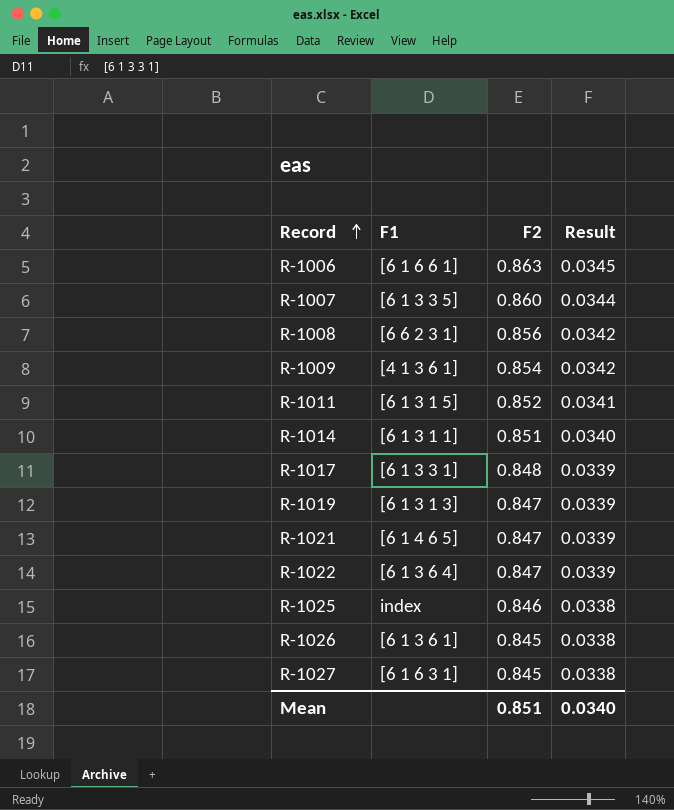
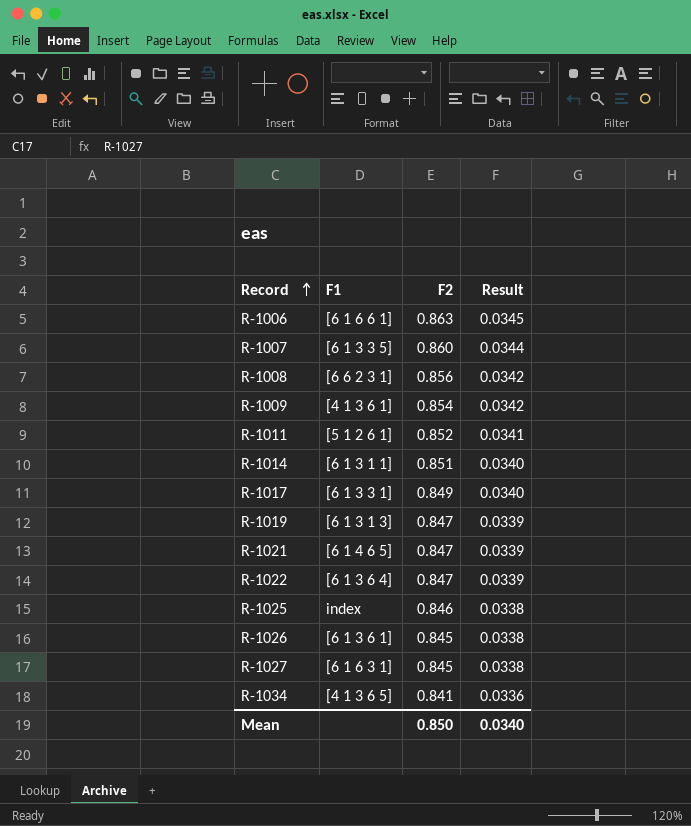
R-1011 | F1: [6 1 3 1 5] -> [5 1 2 6 1]
R-1017 | F2: 0.848 -> 0.849
R-1017 | Result: 0.0339 -> 0.0340
row R-1034: none -> [4 1 3 6 5] | 0.841 | 0.0336
Mean | F2: 0.851 -> 0.850

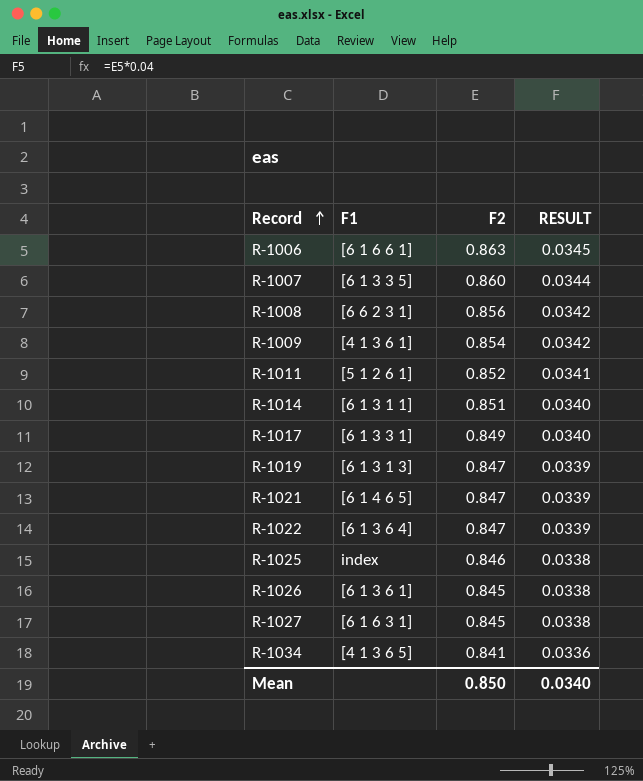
column name: Result -> RESULT

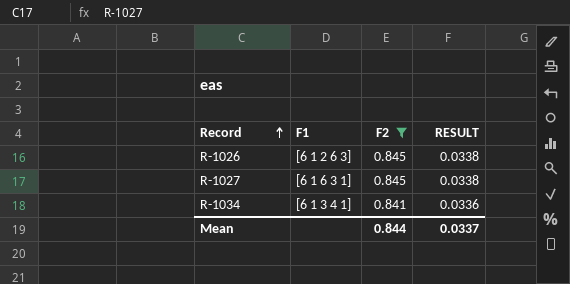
filter: none -> F2 <= 0.845
R-1026 | F1: [6 1 3 6 1] -> [6 1 2 6 3]
R-1034 | F1: [4 1 3 6 5] -> [6 1 3 4 1]
Mean | F2: 0.850 -> 0.844
Mean | RESULT: 0.0340 -> 0.0337

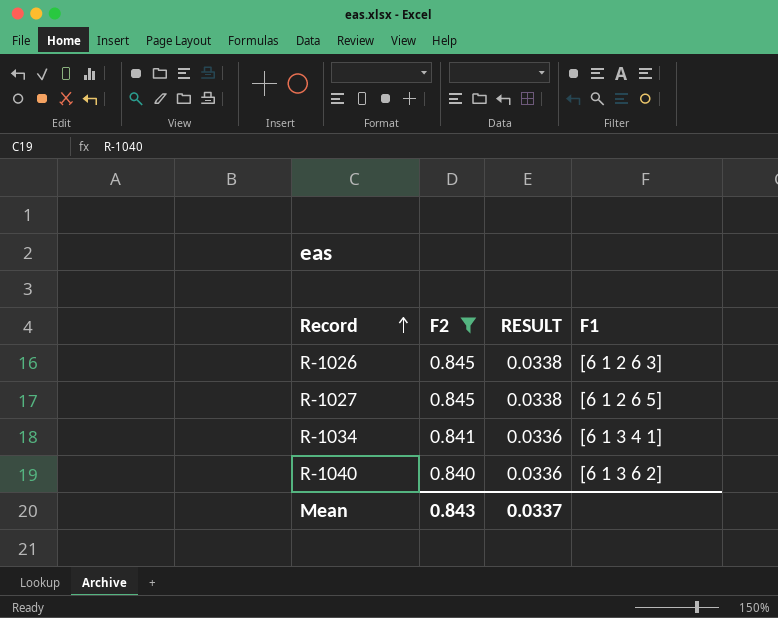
column F1 | position: 2 -> 4
R-1027 | F1: [6 1 6 3 1] -> [6 1 2 6 5]
row R-1040: none -> 0.840 | 0.0336 | [6 1 3 6 2]
Mean | F2: 0.844 -> 0.843

